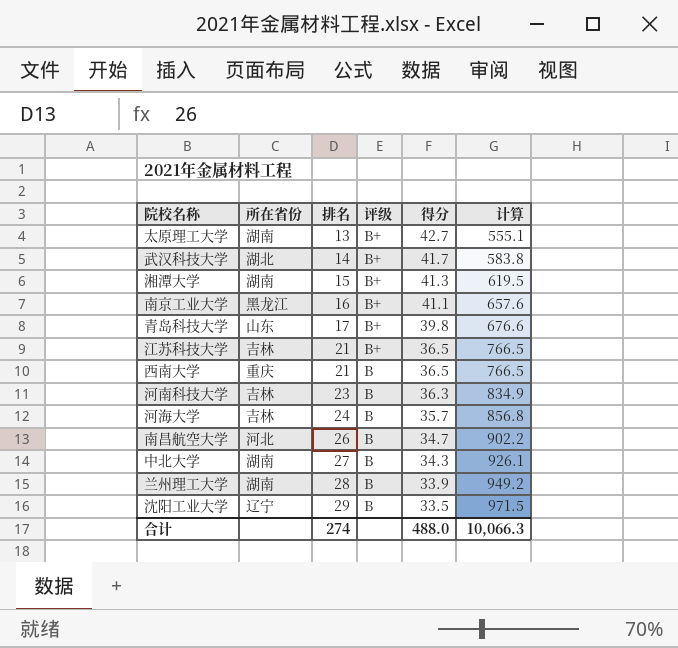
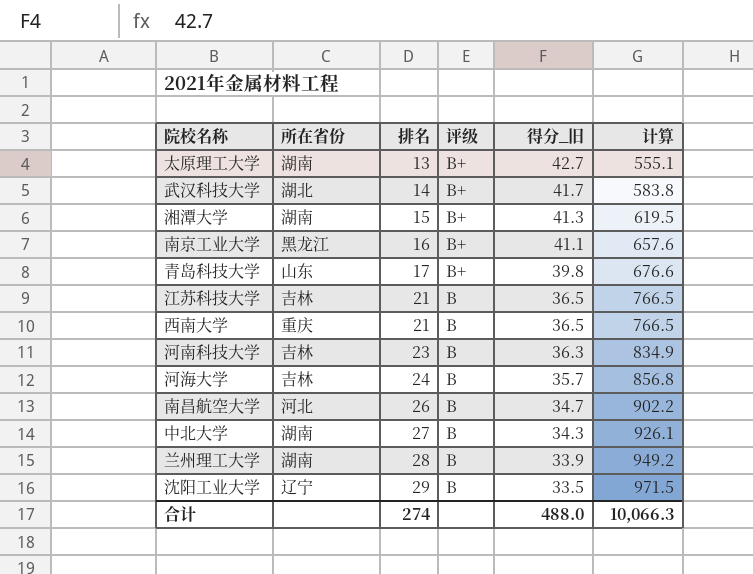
column name: 得分 -> 得分_旧
江苏科技大学 | 评级: B+ -> B

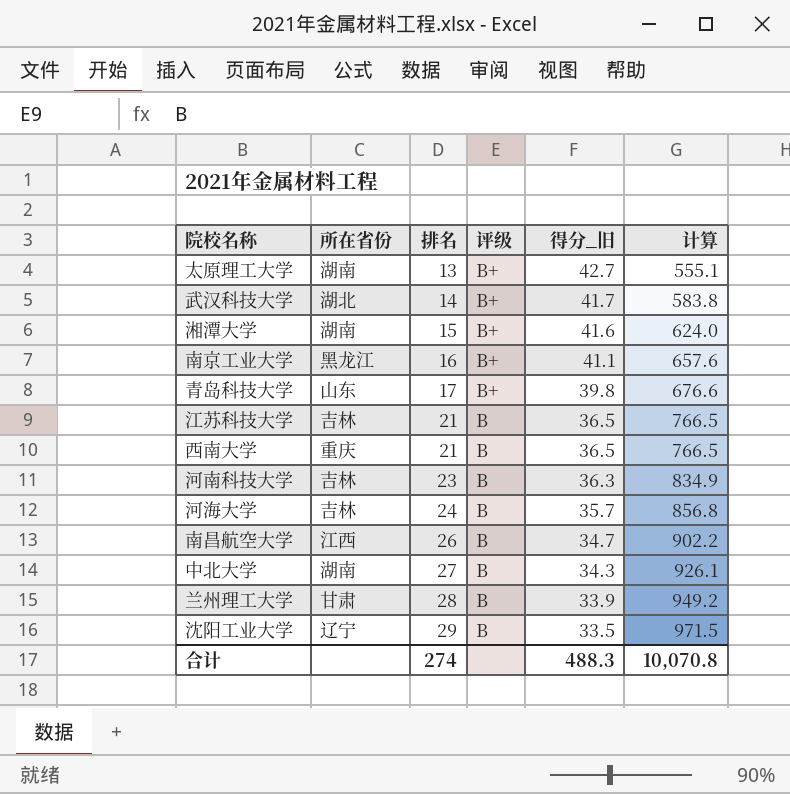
湘潭大学 | 得分_旧: 41.3 -> 41.6
湘潭大学 | 计算: 619.5 -> 624.0
南昌航空大学 | 所在省份: 河北 -> 江西
兰州理工大学 | 所在省份: 湖南 -> 甘肃
合计 | 得分_旧: 488.0 -> 488.3
合计 | 计算: 10,066.3 -> 10,070.8

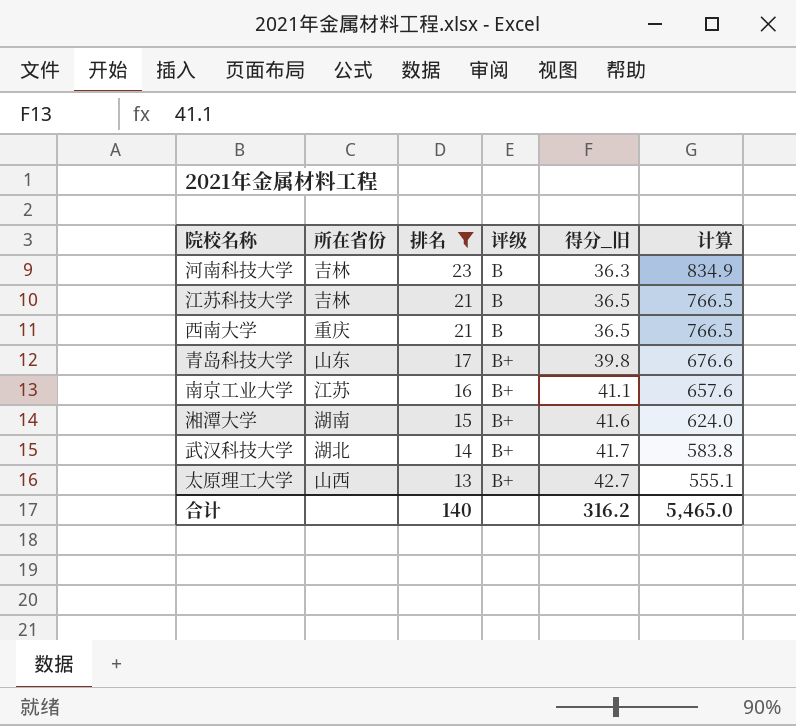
filter: none -> 排名 <= 23
row order: 排名 ascending -> 排名 descending
南京工业大学 | 所在省份: 黑龙江 -> 江苏
太原理工大学 | 所在省份: 湖南 -> 山西
合计 | 排名: 274 -> 140
合计 | 得分_旧: 488.3 -> 316.2
合计 | 计算: 10,070.8 -> 5,465.0

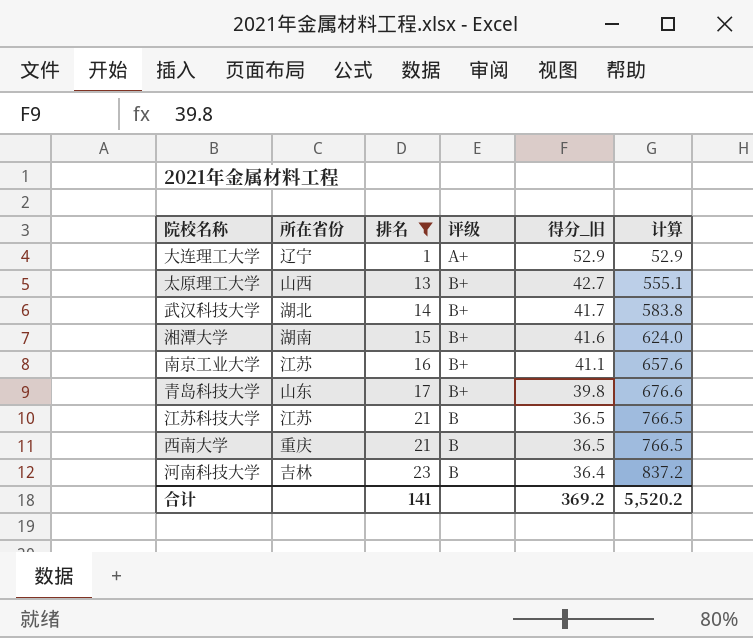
row order: 排名 descending -> 排名 ascending
row 大连理工大学: none -> 辽宁 | 1 | A+ | 52.9 | 52.9
江苏科技大学 | 所在省份: 吉林 -> 江苏
河南科技大学 | 得分_旧: 36.3 -> 36.4
河南科技大学 | 计算: 834.9 -> 837.2
合计 | 排名: 140 -> 141
合计 | 得分_旧: 316.2 -> 369.2
合计 | 计算: 5,465.0 -> 5,520.2

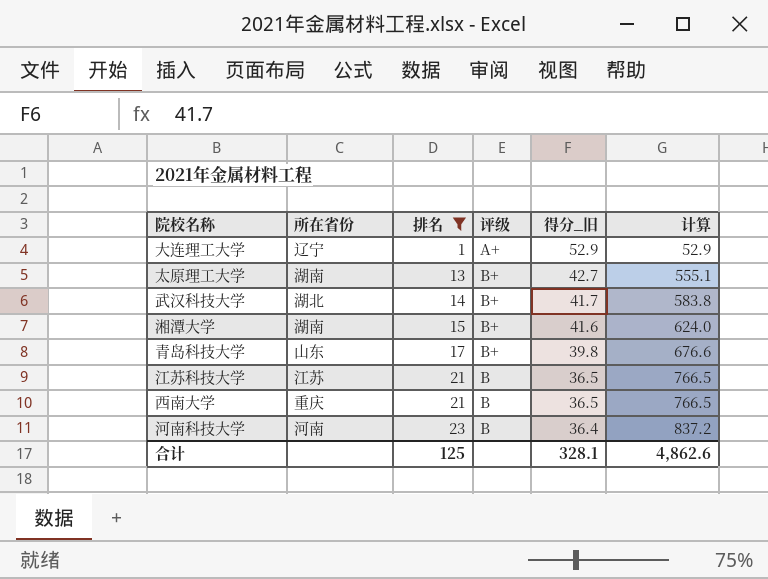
row 南京工业大学: 江苏 | 16 | B+ | 41.1 | 657.6 -> none
太原理工大学 | 所在省份: 山西 -> 湖南
河南科技大学 | 所在省份: 吉林 -> 河南
合计 | 排名: 141 -> 125
合计 | 得分_旧: 369.2 -> 328.1
合计 | 计算: 5,520.2 -> 4,862.6

